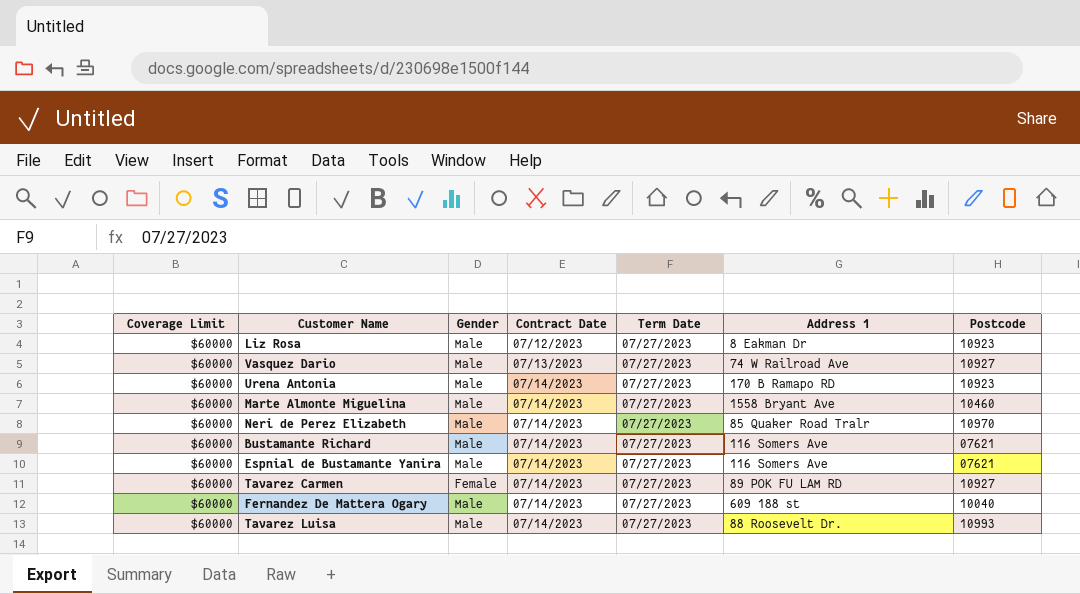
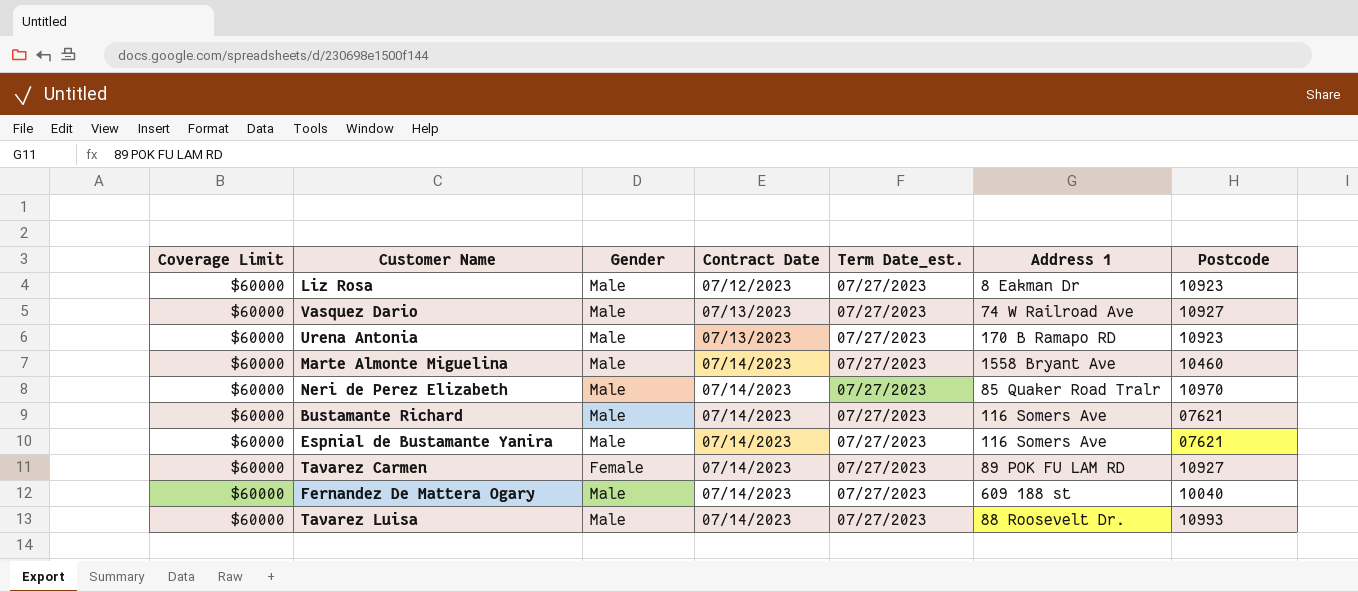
column name: Term Date -> Term Date_est.
Urena Antonia | Contract Date: 07/14/2023 -> 07/13/2023

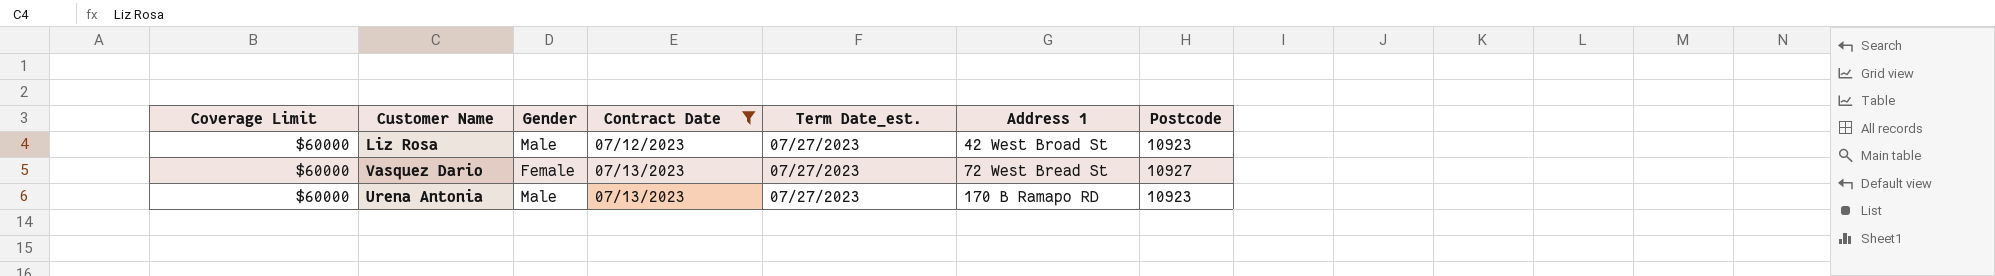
filter: none -> Contract Date != 07/14/2023
Liz Rosa | Address 1: 8 Eakman Dr -> 42 West Broad St
Vasquez Dario | Gender: Male -> Female
Vasquez Dario | Address 1: 74 W Railroad Ave -> 72 West Bread St

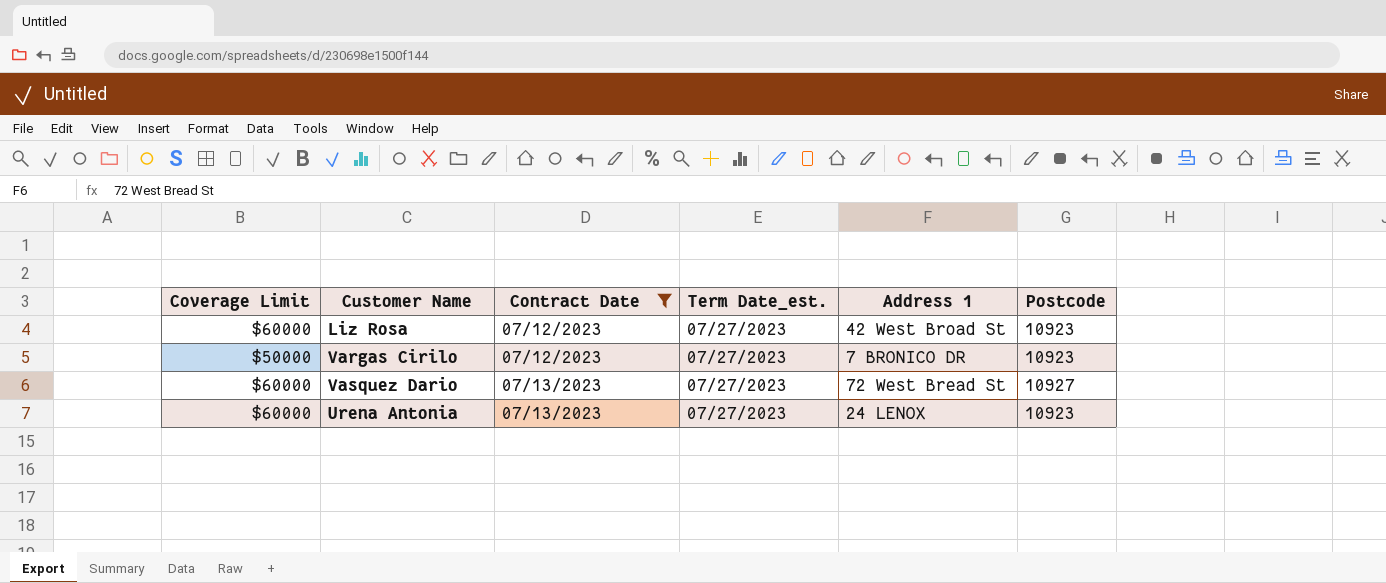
column Gender | position: 3 -> none
row Vargas Cirilo: none -> $50000 | 07/12/2023 | 07/27/2023 | 7 BRONICO DR | 10923
Urena Antonia | Address 1: 170 B Ramapo RD -> 24 LENOX

